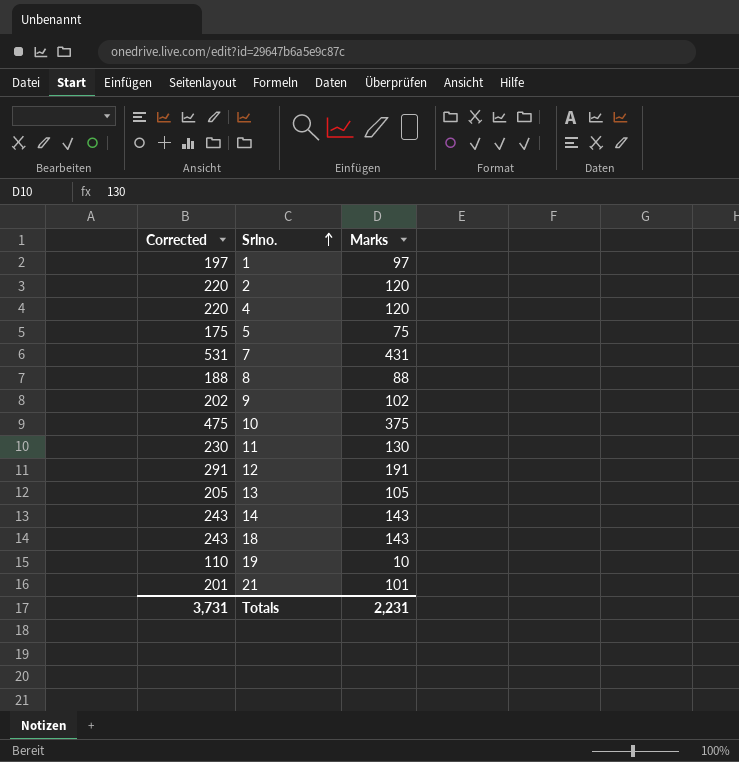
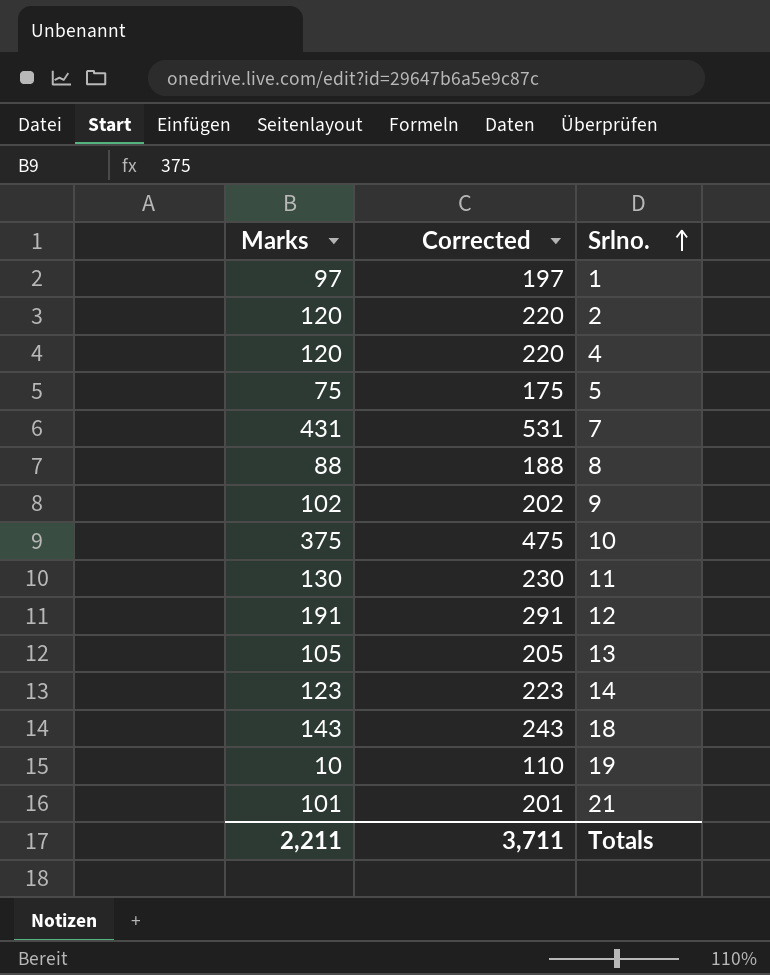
column Marks | position: 3 -> 1
14 | Marks: 143 -> 123
14 | Corrected: 243 -> 223
Totals | Marks: 2,231 -> 2,211
Totals | Corrected: 3,731 -> 3,711

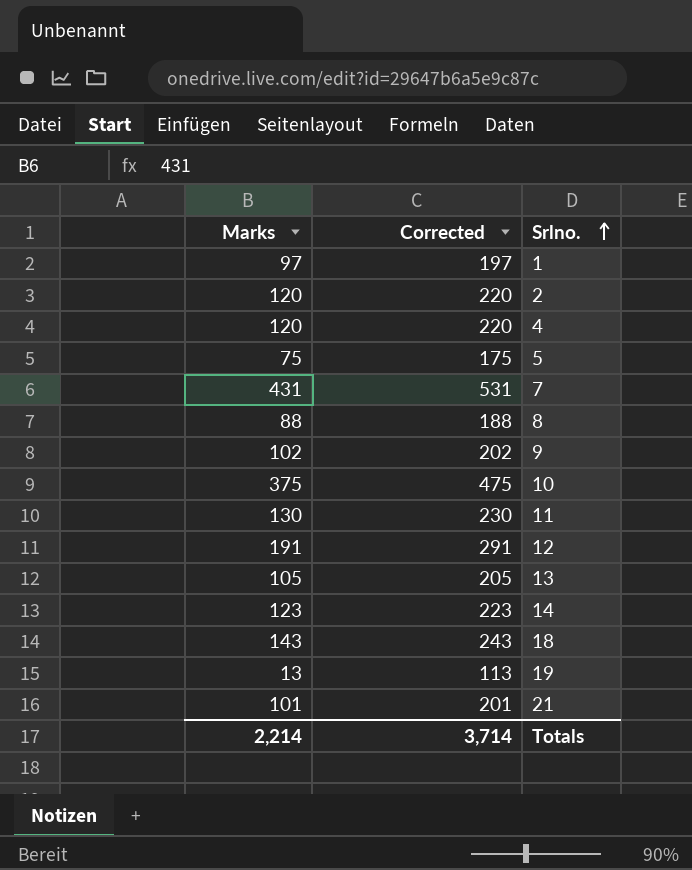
19 | Marks: 10 -> 13
19 | Corrected: 110 -> 113
Totals | Marks: 2,211 -> 2,214
Totals | Corrected: 3,711 -> 3,714

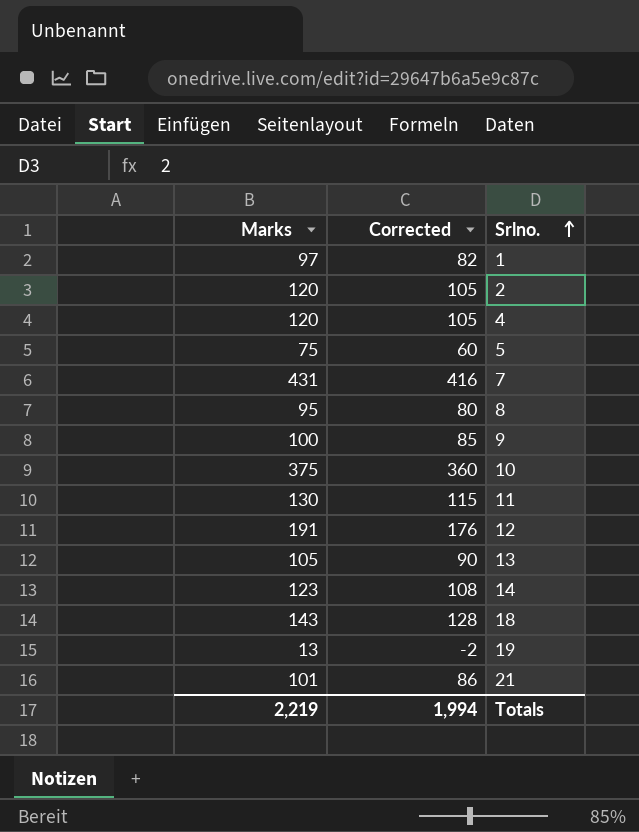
column Corrected | formula: [Marks] + 100 -> [Marks] - 15
8 | Marks: 88 -> 95
9 | Marks: 102 -> 100
Totals | Marks: 2,214 -> 2,219
Totals | Corrected: 3,714 -> 1,994

